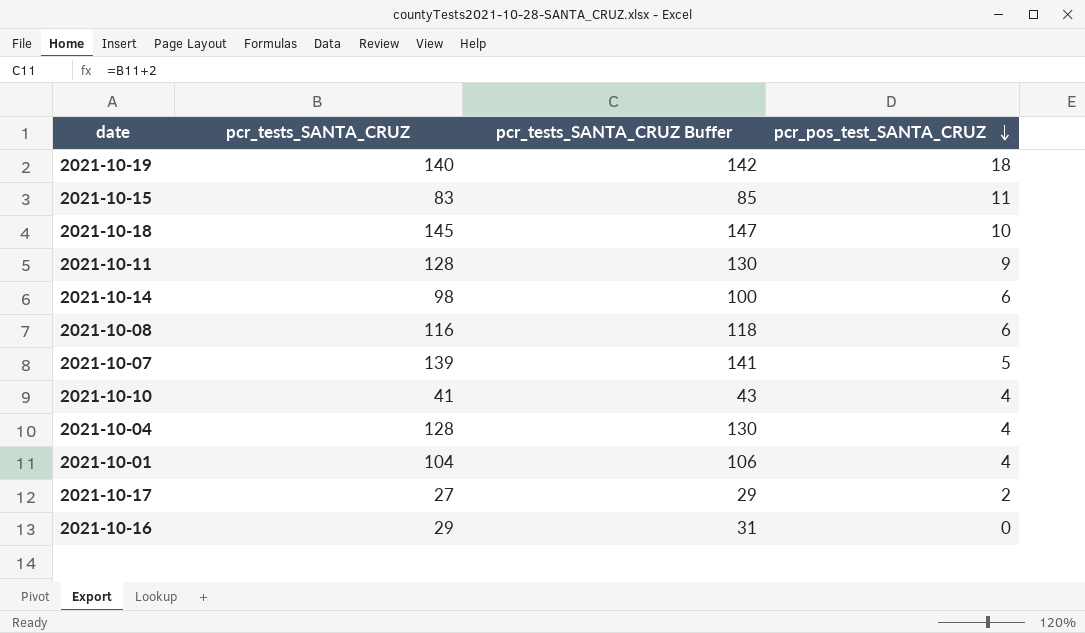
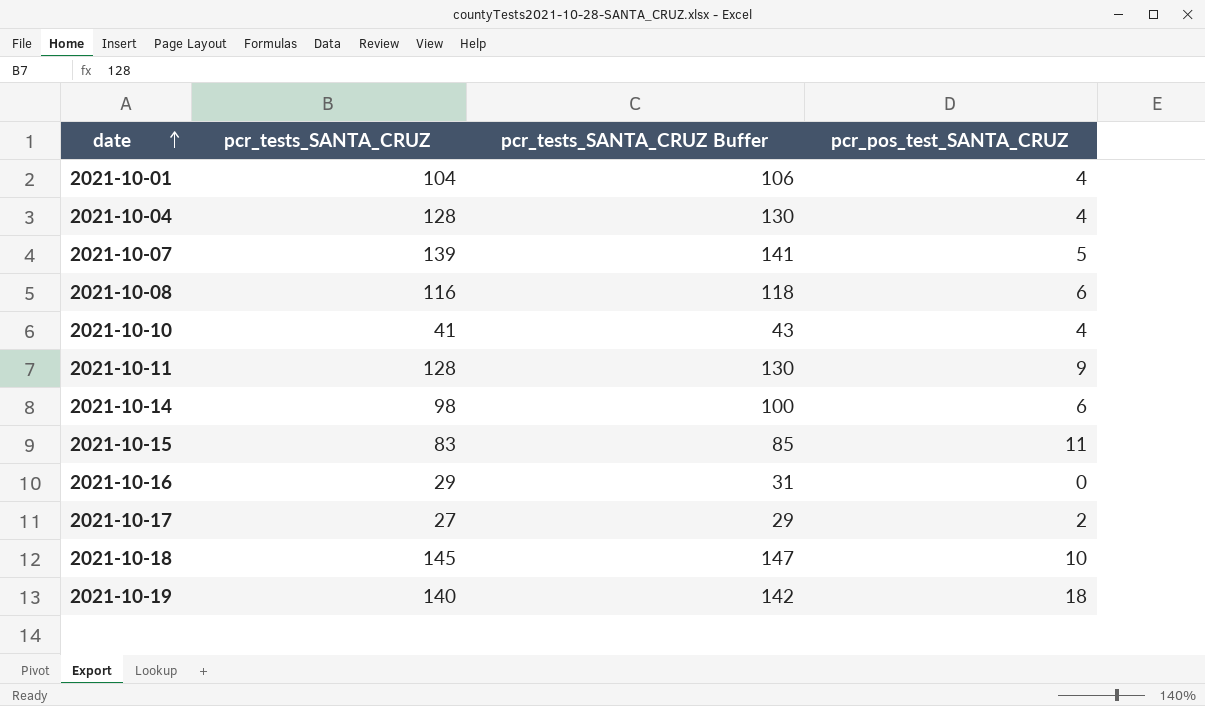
row order: pcr_pos_test_SANTA_CRUZ descending -> date ascending

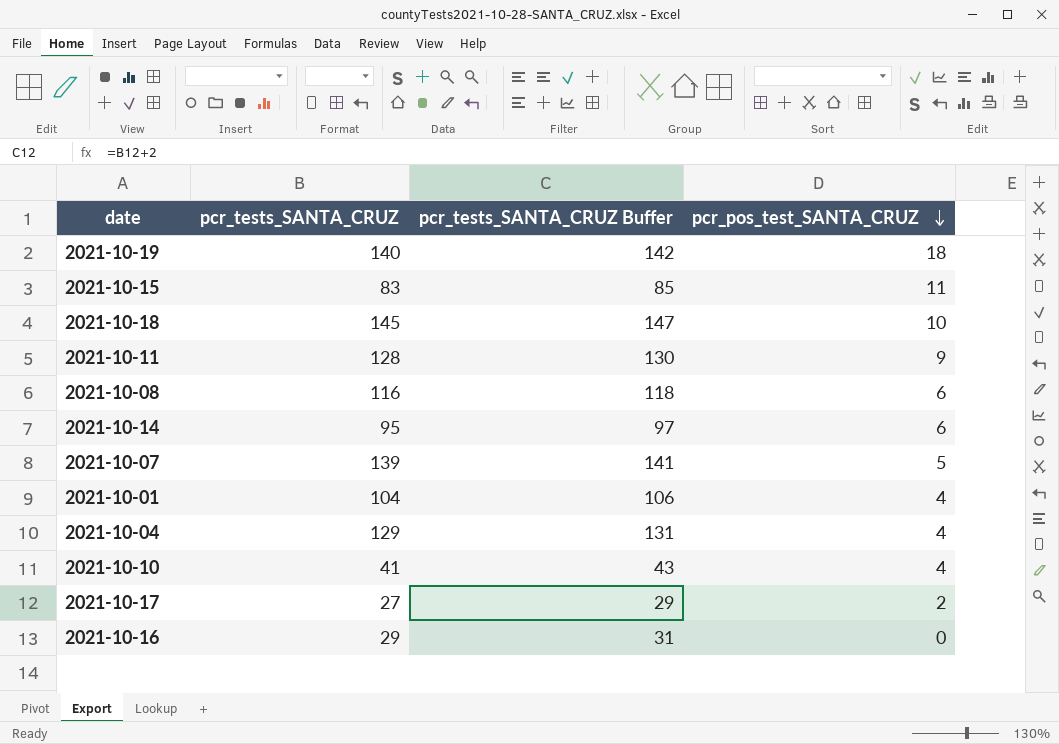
row order: date ascending -> pcr_pos_test_SANTA_CRUZ descending
2021-10-14 | pcr_tests_SANTA_CRUZ: 98 -> 95
2021-10-14 | pcr_tests_SANTA_CRUZ Buffer: 100 -> 97
2021-10-04 | pcr_tests_SANTA_CRUZ: 128 -> 129
2021-10-04 | pcr_tests_SANTA_CRUZ Buffer: 130 -> 131

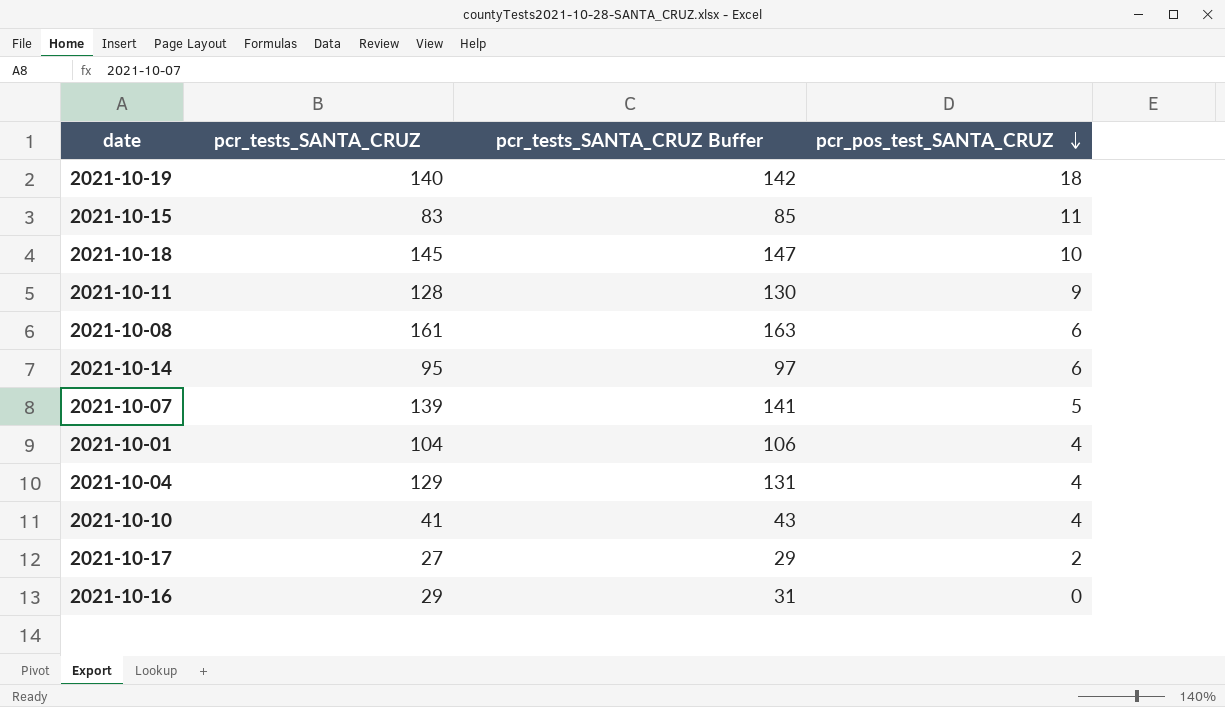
2021-10-08 | pcr_tests_SANTA_CRUZ: 116 -> 161
2021-10-08 | pcr_tests_SANTA_CRUZ Buffer: 118 -> 163

